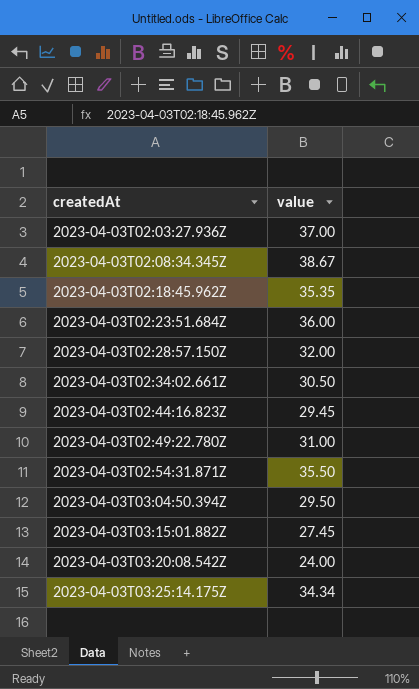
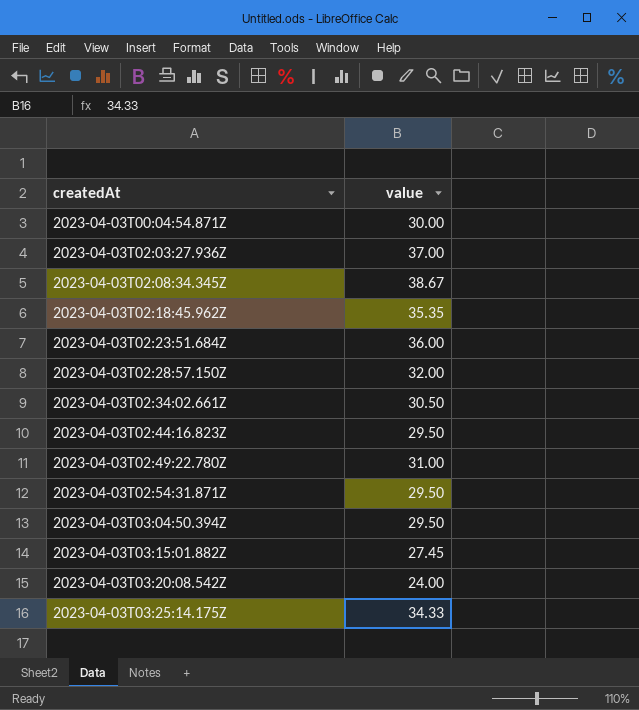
row 2023-04-03T00:04:54.871Z: none -> 30.00
2023-04-03T02:44:16.823Z | value: 29.45 -> 29.50
2023-04-03T02:54:31.871Z | value: 35.50 -> 29.50
2023-04-03T03:25:14.175Z | value: 34.34 -> 34.33

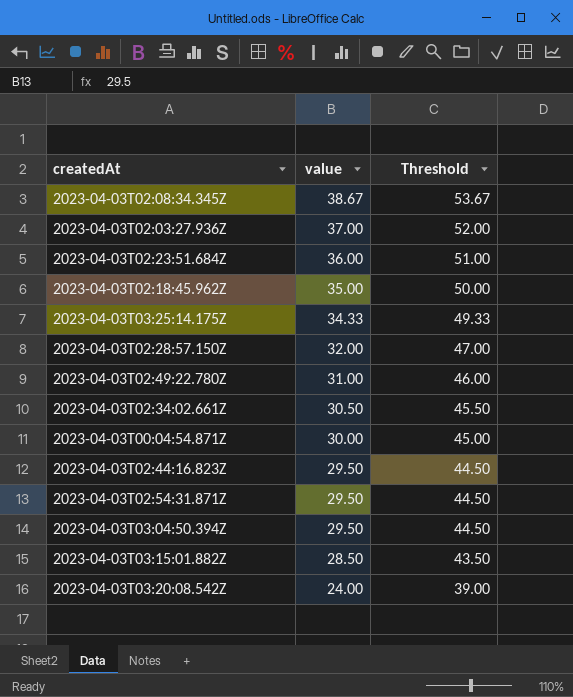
row order: createdAt ascending -> value descending
column Threshold | formula: none -> [value] + 15
2023-04-03T02:18:45.962Z | value: 35.35 -> 35.00
2023-04-03T03:15:01.882Z | value: 27.45 -> 28.50

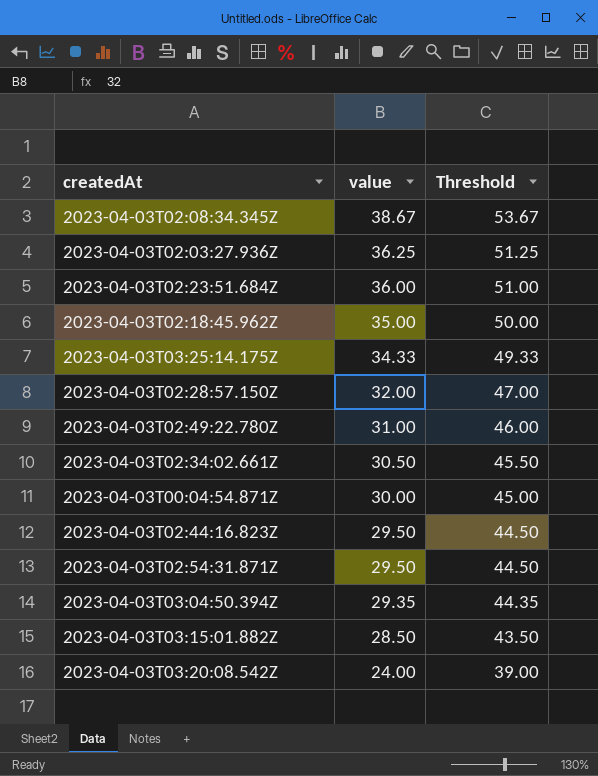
2023-04-03T02:03:27.936Z | value: 37.00 -> 36.25
2023-04-03T02:03:27.936Z | Threshold: 52.00 -> 51.25
2023-04-03T03:04:50.394Z | value: 29.50 -> 29.35
2023-04-03T03:04:50.394Z | Threshold: 44.50 -> 44.35

